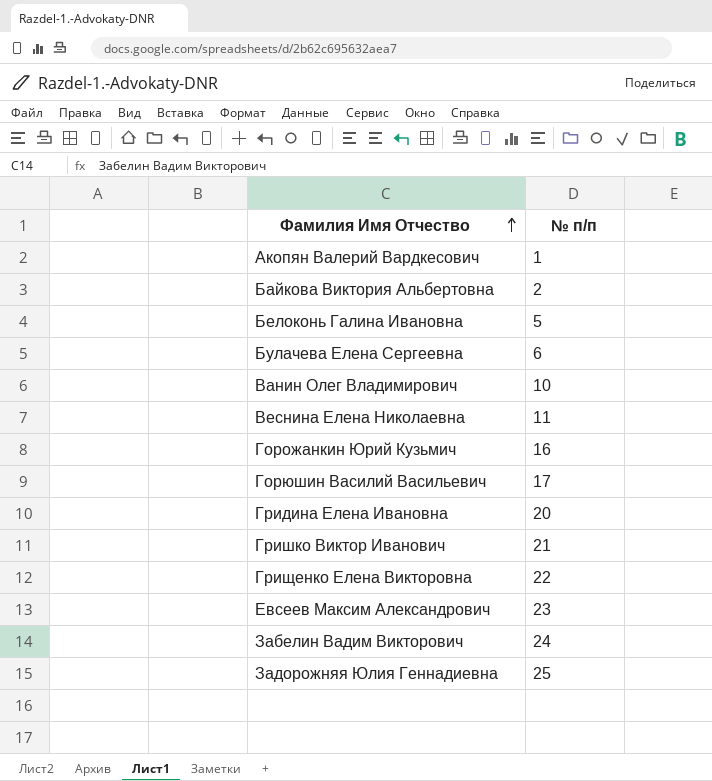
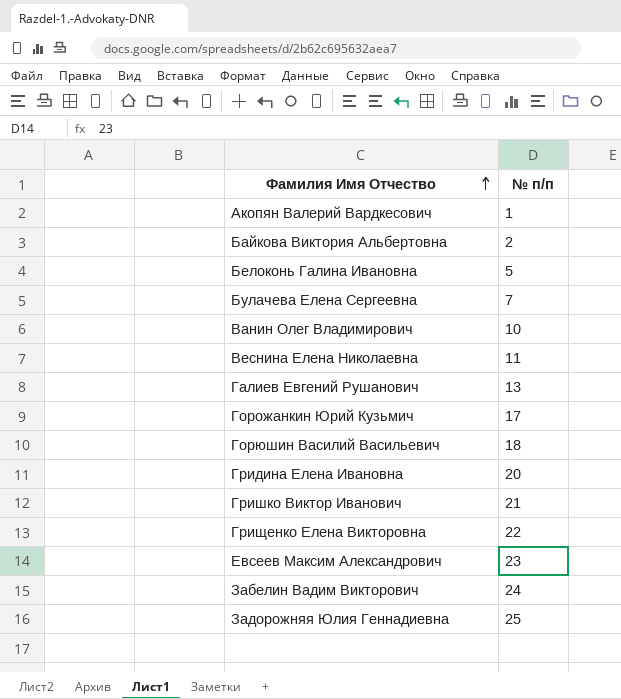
Булачева Елена Сергеевна | № п/п: 6 -> 7
row Галиев Евгений Рушанович: none -> 13
Горожанкин Юрий Кузьмич | № п/п: 16 -> 17
Горюшин Василий Васильевич | № п/п: 17 -> 18

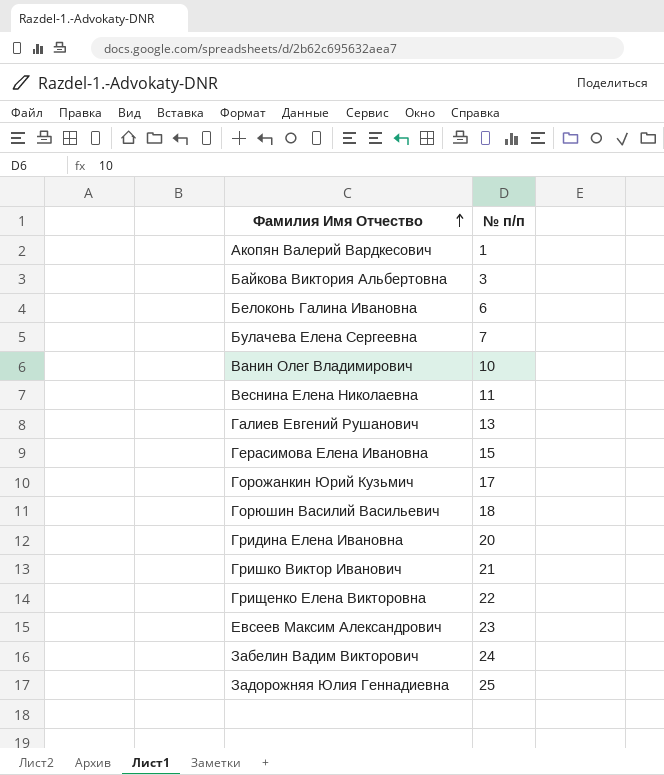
Байкова Виктория Альбертовна | № п/п: 2 -> 3
Белоконь Галина Ивановна | № п/п: 5 -> 6
row Герасимова Елена Ивановна: none -> 15

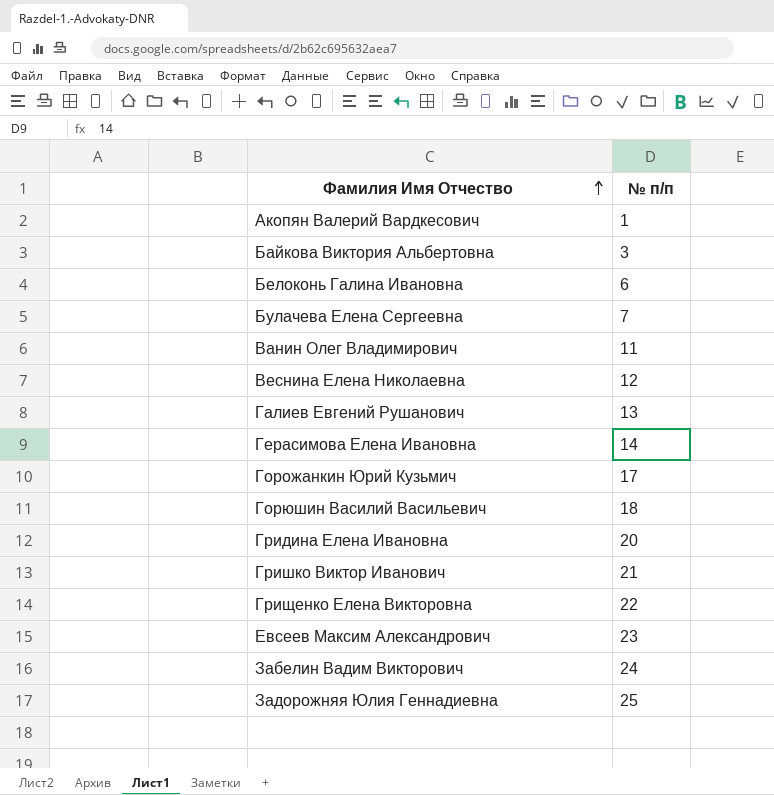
Ванин Олег Владимирович | № п/п: 10 -> 11
Веснина Елена Николаевна | № п/п: 11 -> 12
Герасимова Елена Ивановна | № п/п: 15 -> 14

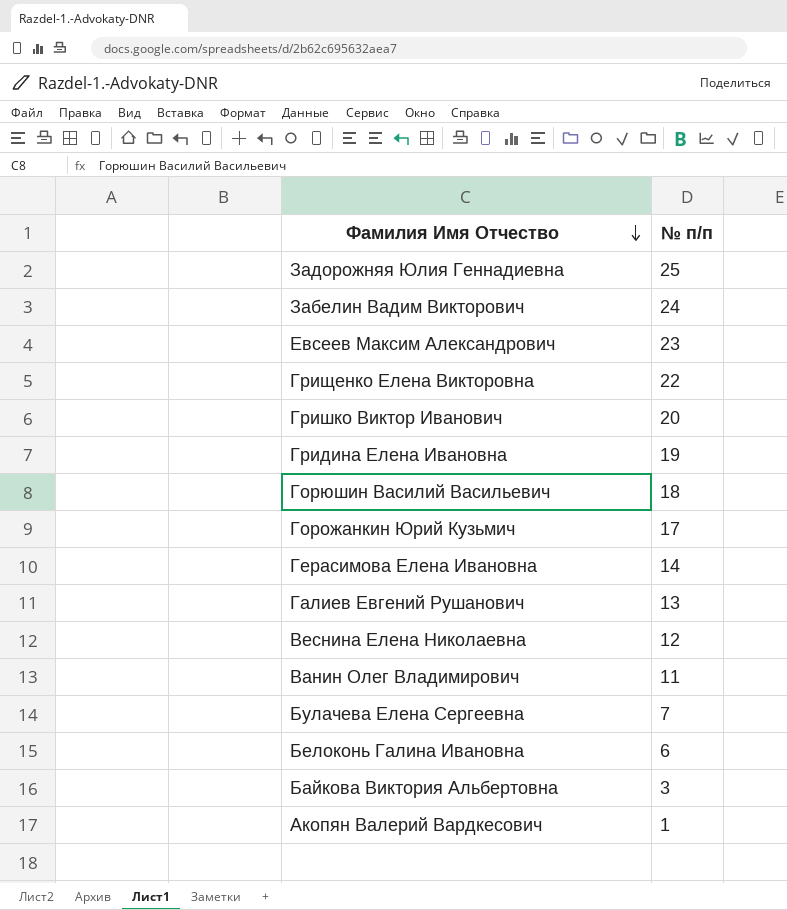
row order: Фамилия Имя Отчество ascending -> Фамилия Имя Отчество descending
Гришко Виктор Иванович | № п/п: 21 -> 20
Гридина Елена Ивановна | № п/п: 20 -> 19

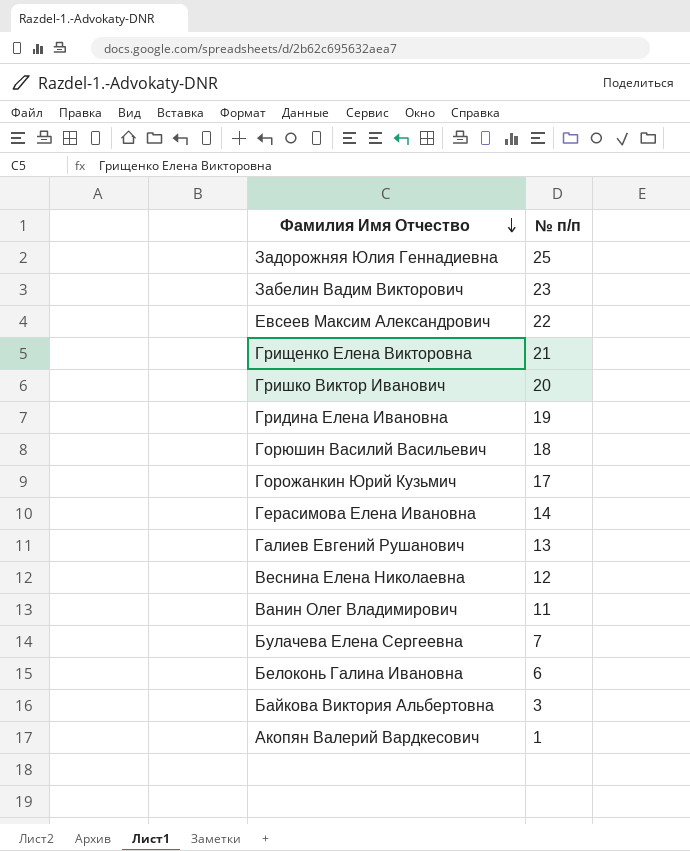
Забелин Вадим Викторович | № п/п: 24 -> 23
Евсеев Максим Александрович | № п/п: 23 -> 22
Грищенко Елена Викторовна | № п/п: 22 -> 21

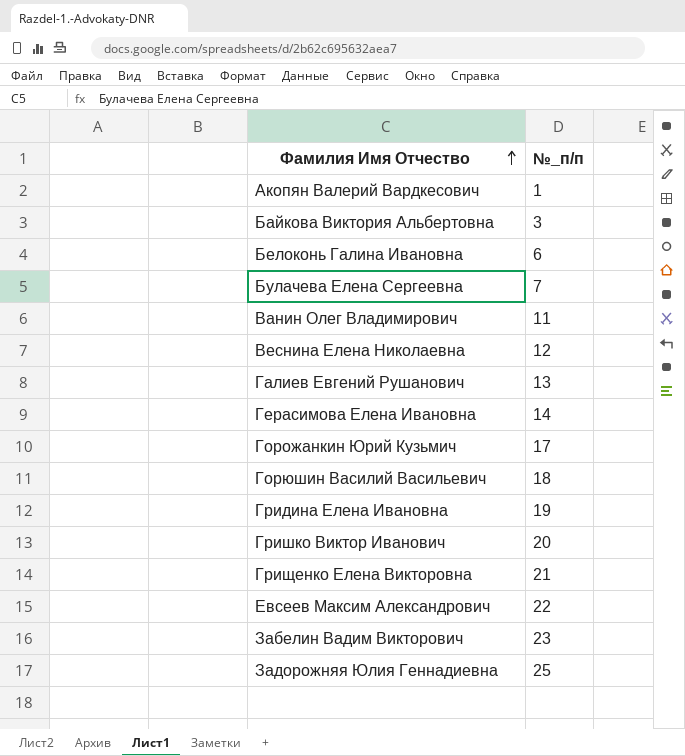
row order: Фамилия Имя Отчество descending -> Фамилия Имя Отчество ascending
column name: № п/п -> №_п/п

